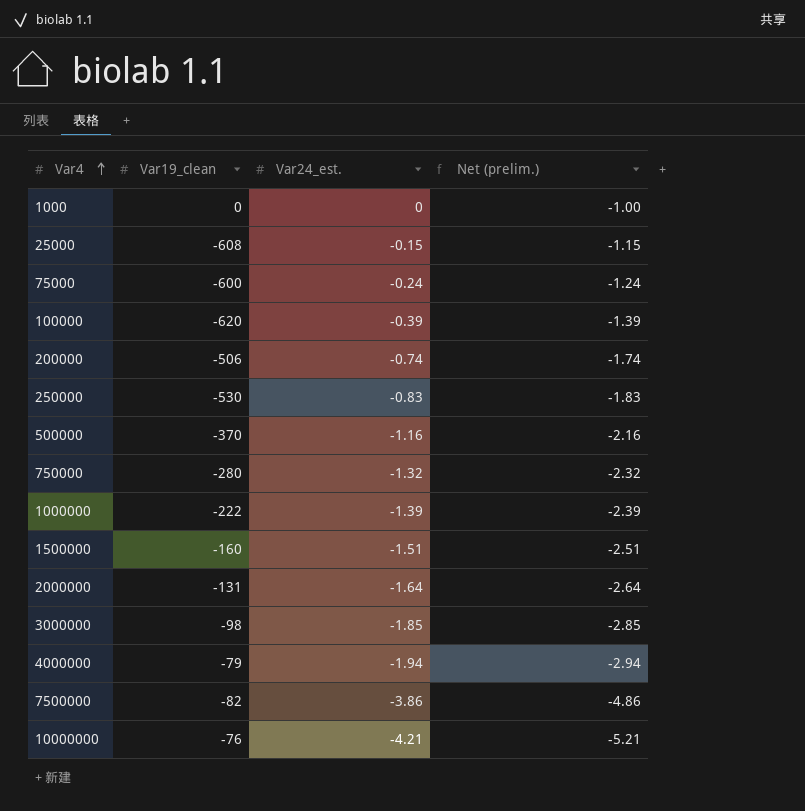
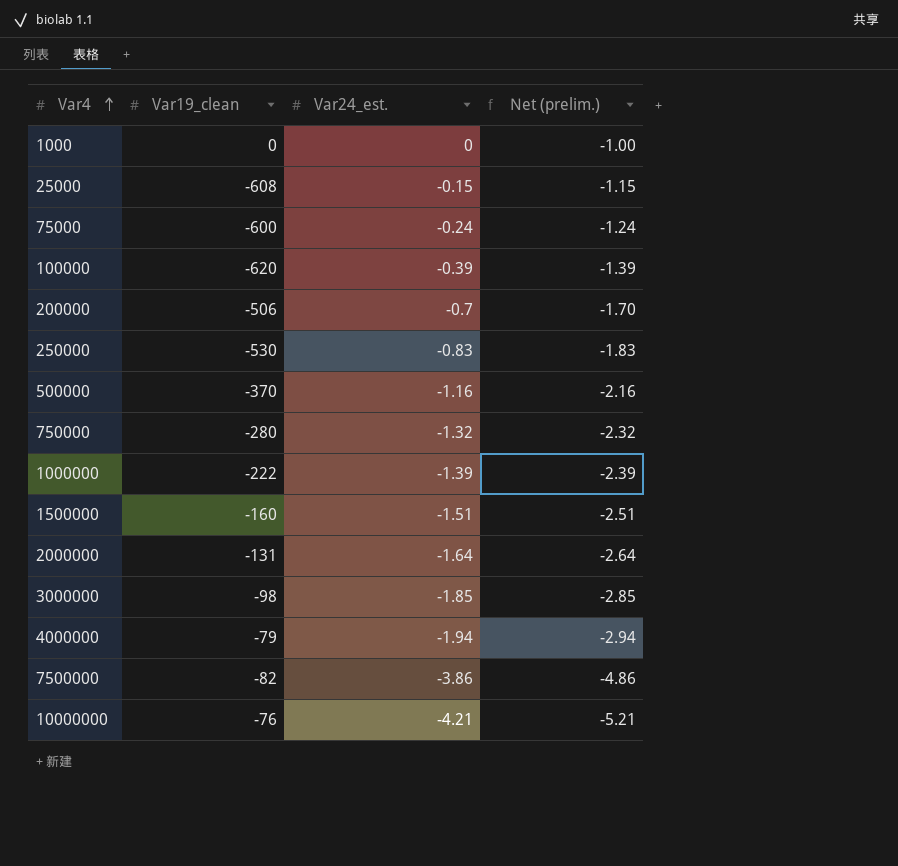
200000 | Var24_est.: -0.74 -> -0.7
200000 | Net (prelim.): -1.74 -> -1.70

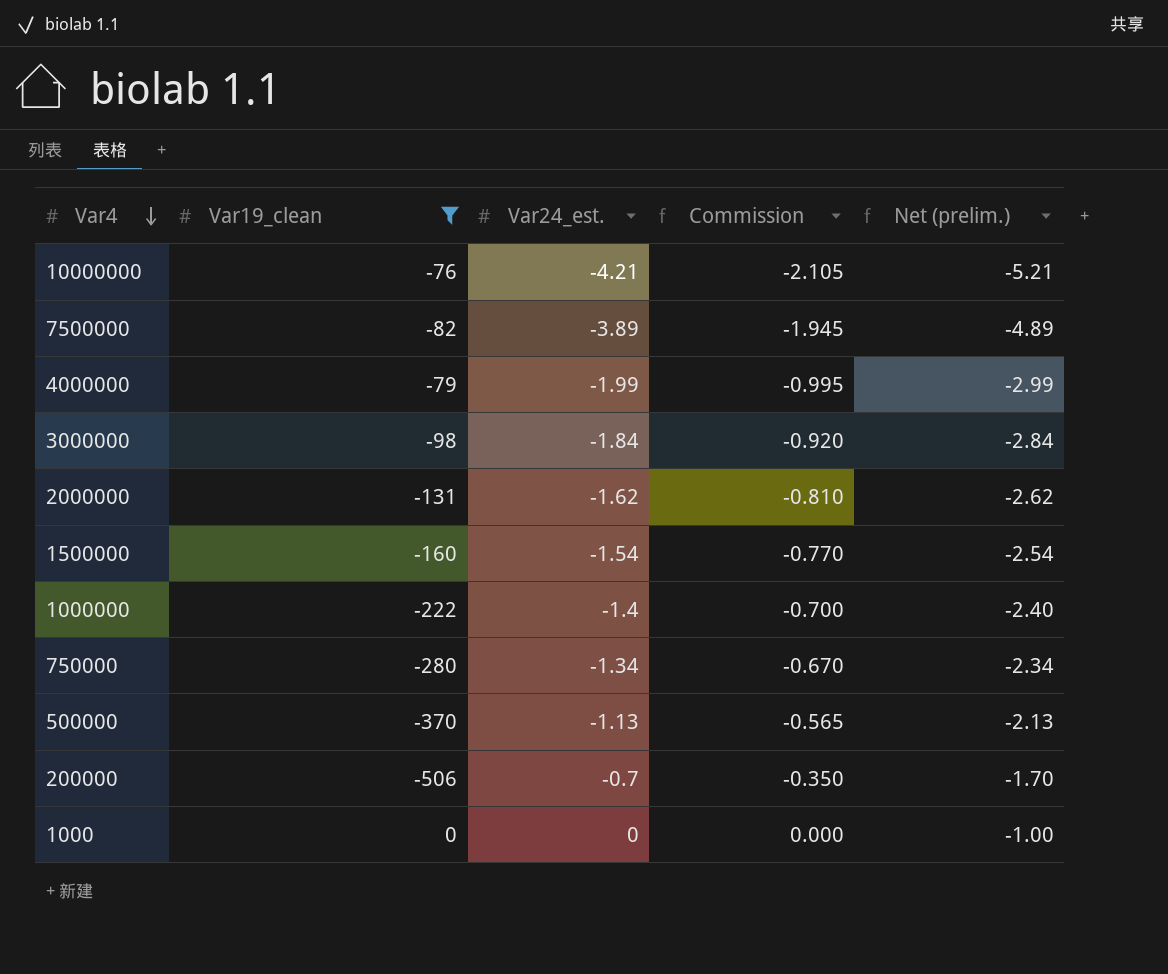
filter: none -> Var19_clean >= -506
row order: Var4 ascending -> Var4 descending
column Commission | formula: none -> [Var24_est.] * 0.5
7500000 | Var24_est.: -3.86 -> -3.89
7500000 | Net (prelim.): -4.86 -> -4.89
4000000 | Var24_est.: -1.94 -> -1.99
4000000 | Net (prelim.): -2.94 -> -2.99
3000000 | Var24_est.: -1.85 -> -1.84
3000000 | Net (prelim.): -2.85 -> -2.84
2000000 | Var24_est.: -1.64 -> -1.62
2000000 | Net (prelim.): -2.64 -> -2.62
1500000 | Var24_est.: -1.51 -> -1.54
1500000 | Net (prelim.): -2.51 -> -2.54
1000000 | Var24_est.: -1.39 -> -1.4
1000000 | Net (prelim.): -2.39 -> -2.40
750000 | Var24_est.: -1.32 -> -1.34
750000 | Net (prelim.): -2.32 -> -2.34
500000 | Var24_est.: -1.16 -> -1.13
500000 | Net (prelim.): -2.16 -> -2.13

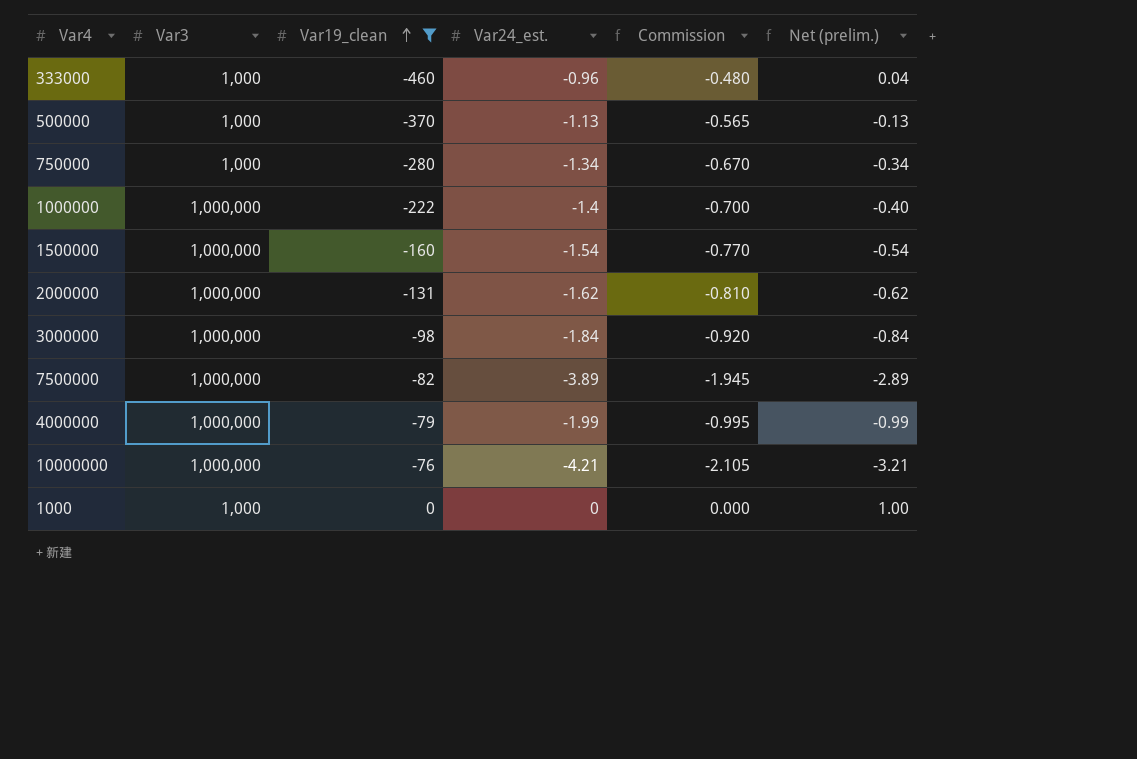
row order: Var4 descending -> Var19_clean ascending
column Var3 | position: none -> 2
column Net (prelim.) | formula: [Var24_est.] - 1 -> [Var24_est.] + 1
row 200000: -506 | -0.7 | -0.350 | -1.70 -> none
row 333000: none -> 1,000 | -460 | -0.96 | -0.480 | 0.04

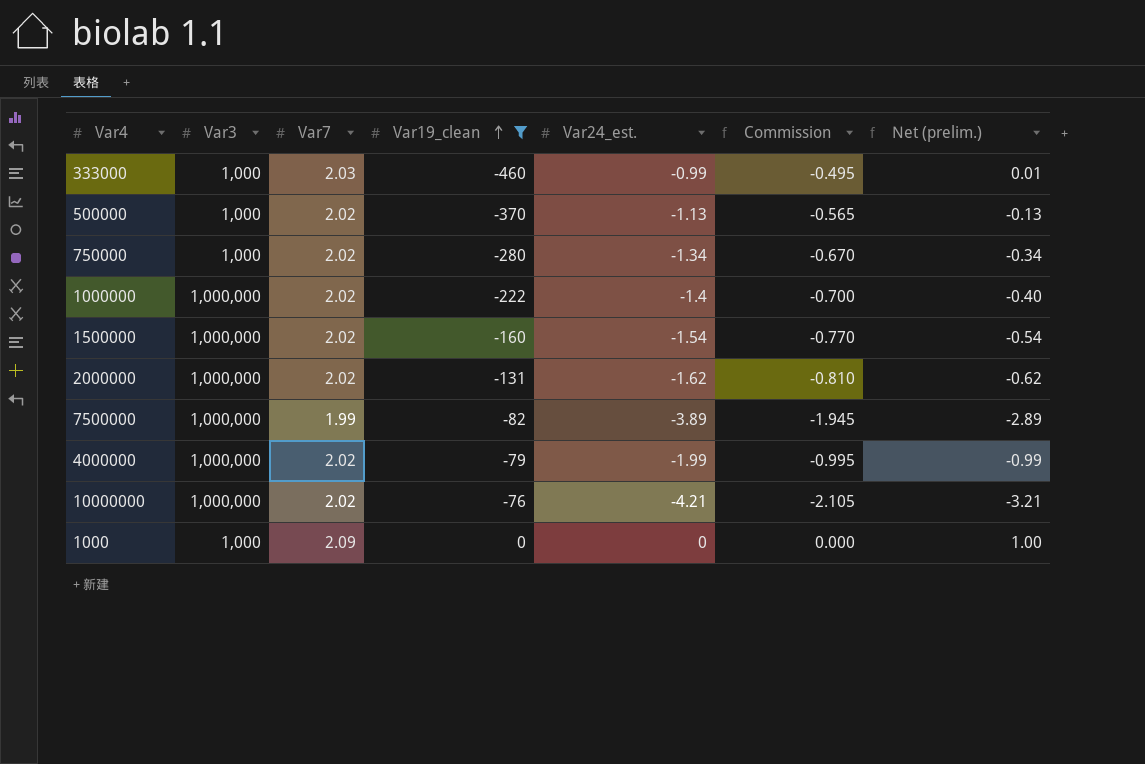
column Var7 | position: none -> 3
row 3000000: 1,000,000 | -98 | -1.84 | -0.920 | -0.84 -> none
333000 | Var24_est.: -0.96 -> -0.99
333000 | Commission: -0.480 -> -0.495
333000 | Net (prelim.): 0.04 -> 0.01

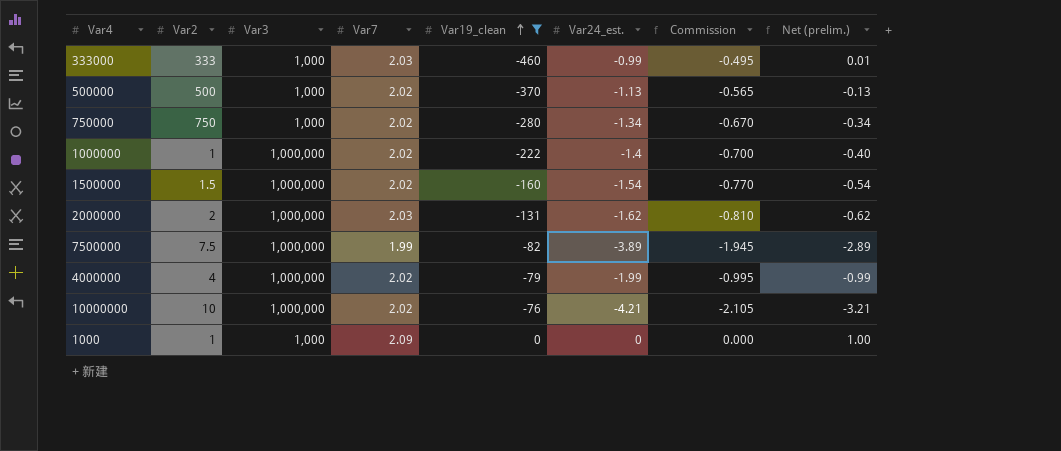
column Var2 | position: none -> 2
2000000 | Var7: 2.02 -> 2.03

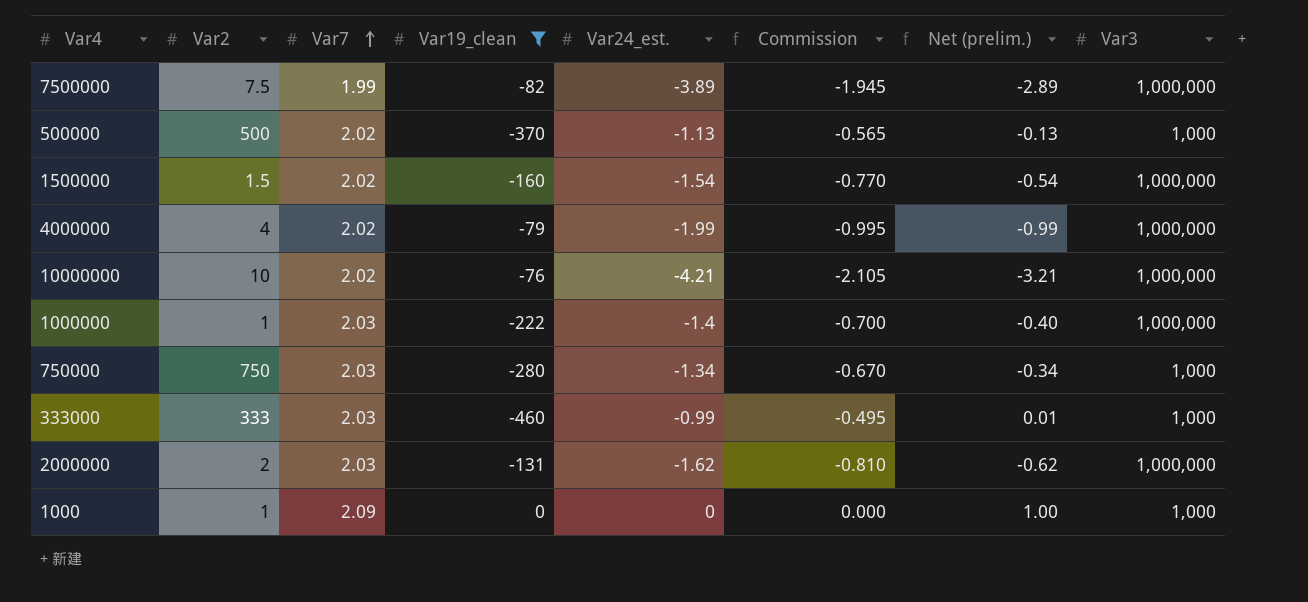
row order: Var19_clean ascending -> Var7 ascending
column Var3 | position: 3 -> 8
1000000 | Var7: 2.02 -> 2.03
750000 | Var7: 2.02 -> 2.03

